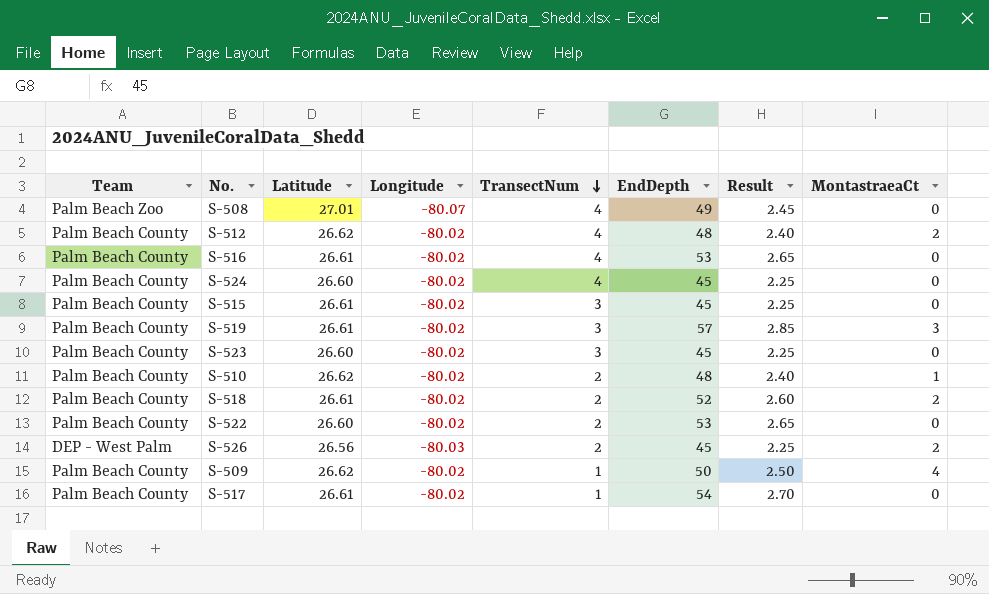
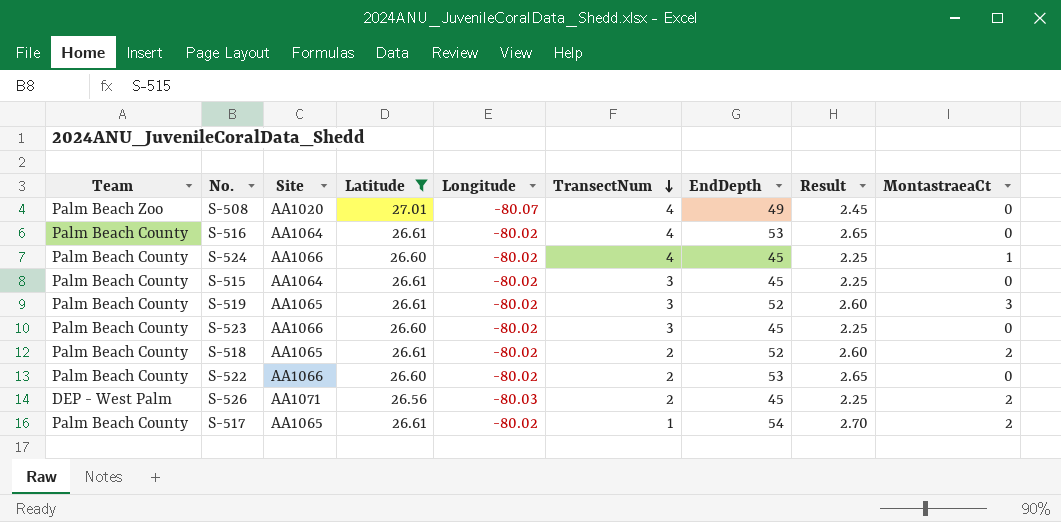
filter: none -> Latitude != 26.62
column Site | position: none -> 3
S-524 | MontastraeaCt: 0 -> 1
S-519 | EndDepth: 57 -> 52
S-519 | Result: 2.85 -> 2.60
S-517 | MontastraeaCt: 0 -> 2

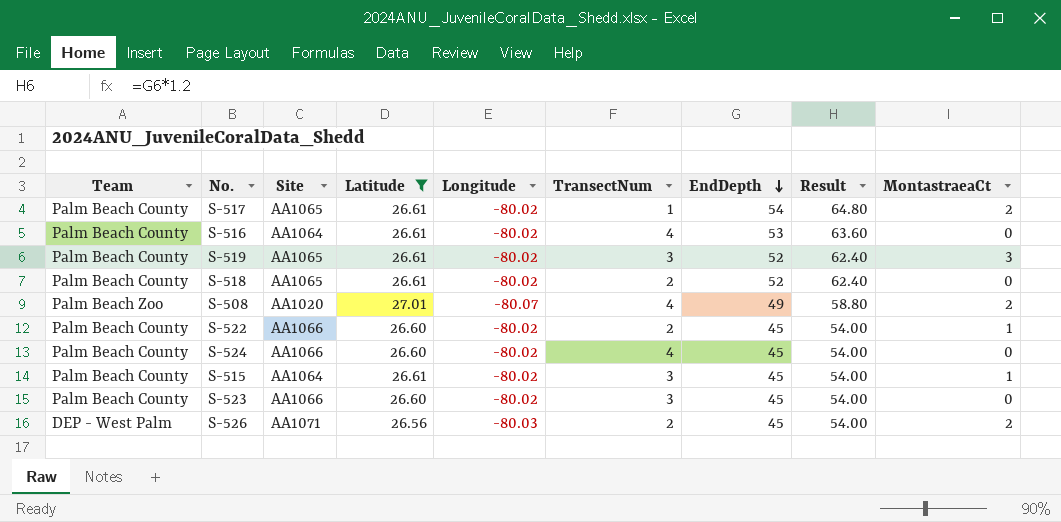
row order: TransectNum descending -> EndDepth descending
column Result | formula: [EndDepth] * 0.05 -> [EndDepth] * 1.2
S-518 | MontastraeaCt: 2 -> 0
S-508 | MontastraeaCt: 0 -> 2
S-522 | EndDepth: 53 -> 45
S-522 | MontastraeaCt: 0 -> 1
S-524 | MontastraeaCt: 1 -> 0
S-515 | MontastraeaCt: 0 -> 1

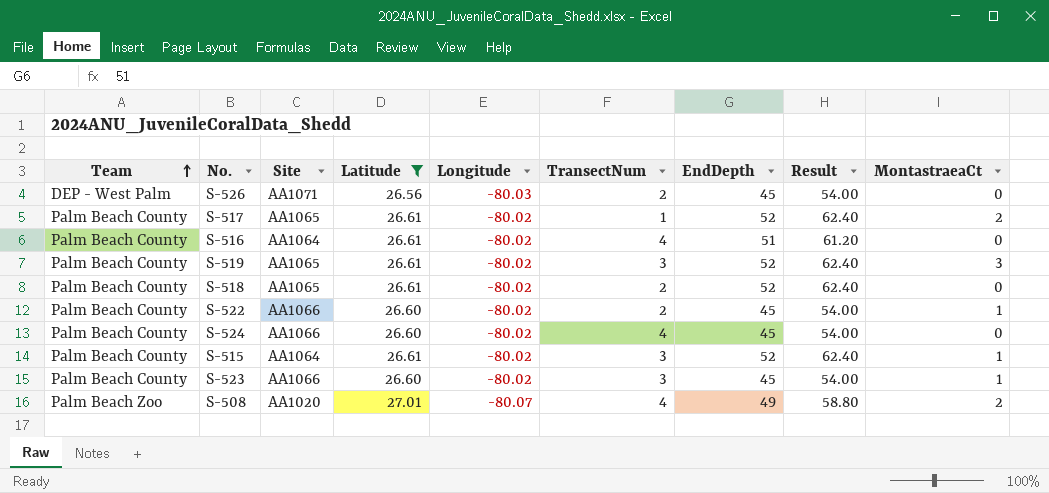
row order: EndDepth descending -> Team ascending
S-526 | MontastraeaCt: 2 -> 0
S-517 | EndDepth: 54 -> 52
S-517 | Result: 64.80 -> 62.40
S-516 | EndDepth: 53 -> 51
S-516 | Result: 63.60 -> 61.20
S-515 | EndDepth: 45 -> 52
S-515 | Result: 54.00 -> 62.40
S-523 | MontastraeaCt: 0 -> 1

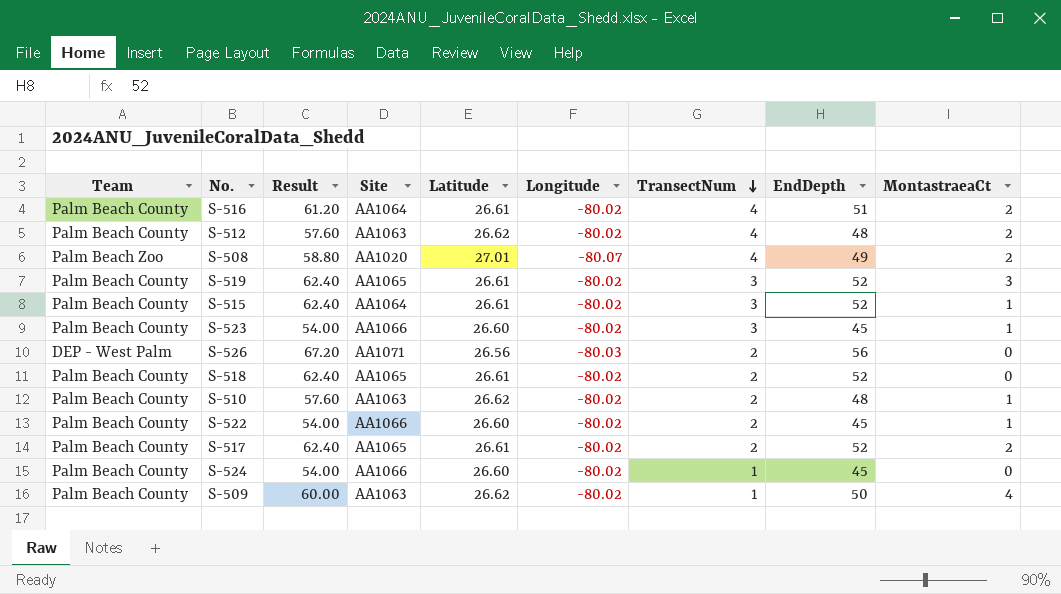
filter: Latitude != 26.62 -> none
row order: Team ascending -> TransectNum descending
column Result | position: 8 -> 3
S-516 | MontastraeaCt: 0 -> 2
S-526 | Result: 54.00 -> 67.20
S-526 | EndDepth: 45 -> 56
S-517 | TransectNum: 1 -> 2
S-524 | TransectNum: 4 -> 1

